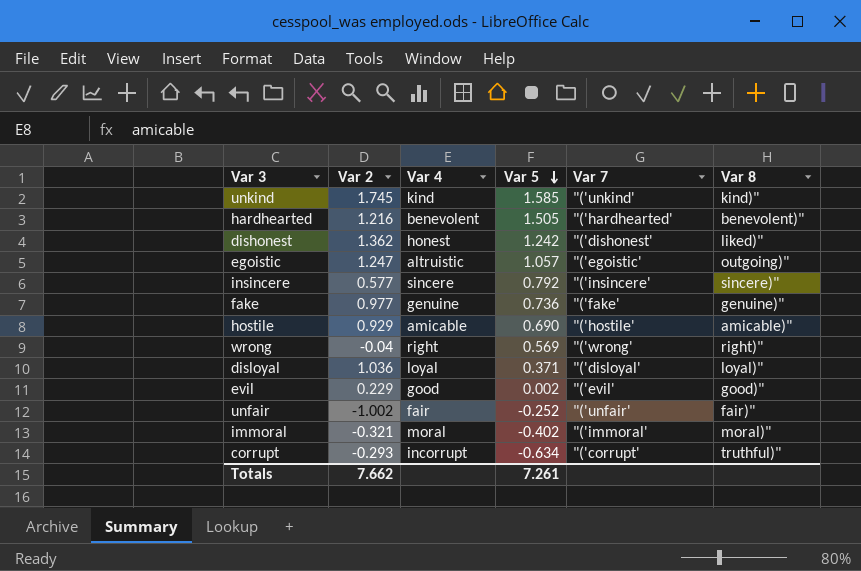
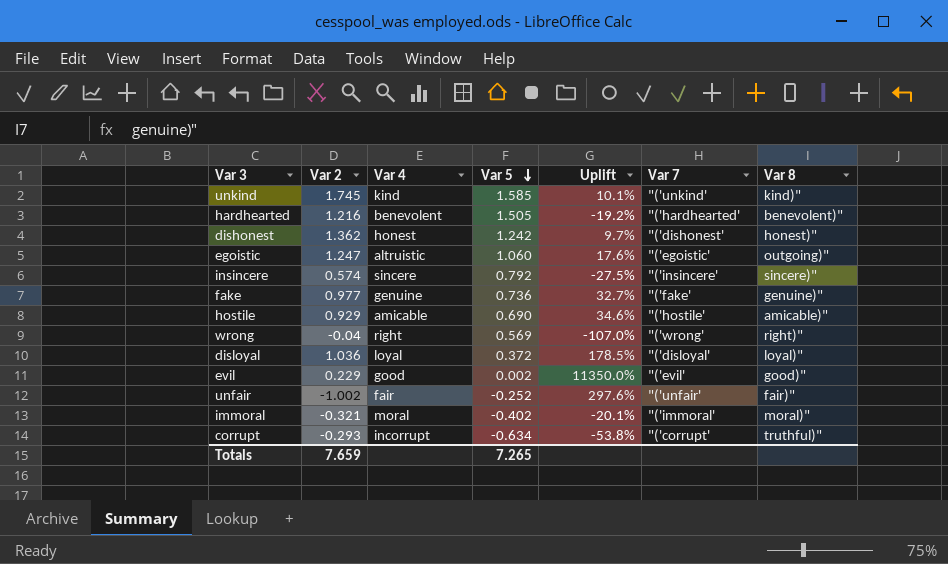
column Uplift | formula: none -> ([Var 2] - [Var 5]) / [Var 5]
dishonest | Var 8: liked)" -> honest)"
egoistic | Var 5: 1.057 -> 1.060
insincere | Var 2: 0.577 -> 0.574
disloyal | Var 5: 0.371 -> 0.372
Totals | Var 2: 7.662 -> 7.659
Totals | Var 5: 7.261 -> 7.265

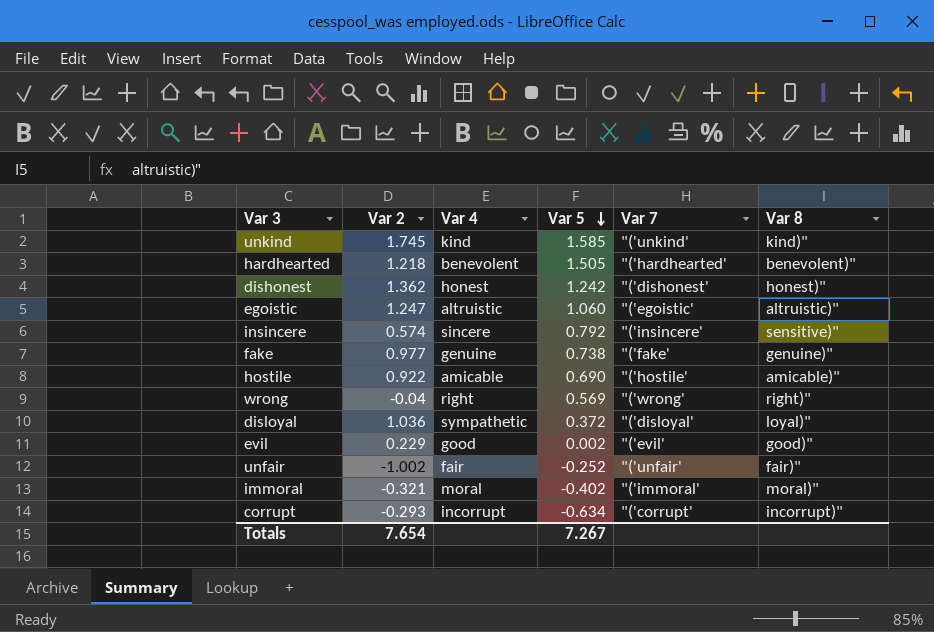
column Uplift | formula: ([Var 2] - [Var 5]) / [Var 5] -> none
hardhearted | Var 2: 1.216 -> 1.218
egoistic | Var 8: outgoing)" -> altruistic)"
insincere | Var 8: sincere)" -> sensitive)"
fake | Var 5: 0.736 -> 0.738
hostile | Var 2: 0.929 -> 0.922
disloyal | Var 4: loyal -> sympathetic
corrupt | Var 8: truthful)" -> incorrupt)"
Totals | Var 2: 7.659 -> 7.654
Totals | Var 5: 7.265 -> 7.267

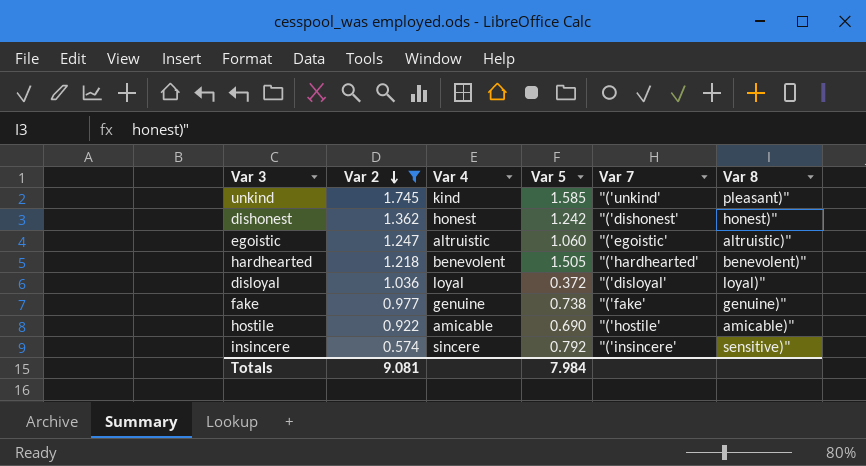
filter: none -> Var 2 >= 0.574
row order: Var 5 descending -> Var 2 descending
unkind | Var 8: kind)" -> pleasant)"
disloyal | Var 4: sympathetic -> loyal
Totals | Var 2: 7.654 -> 9.081
Totals | Var 5: 7.267 -> 7.984

